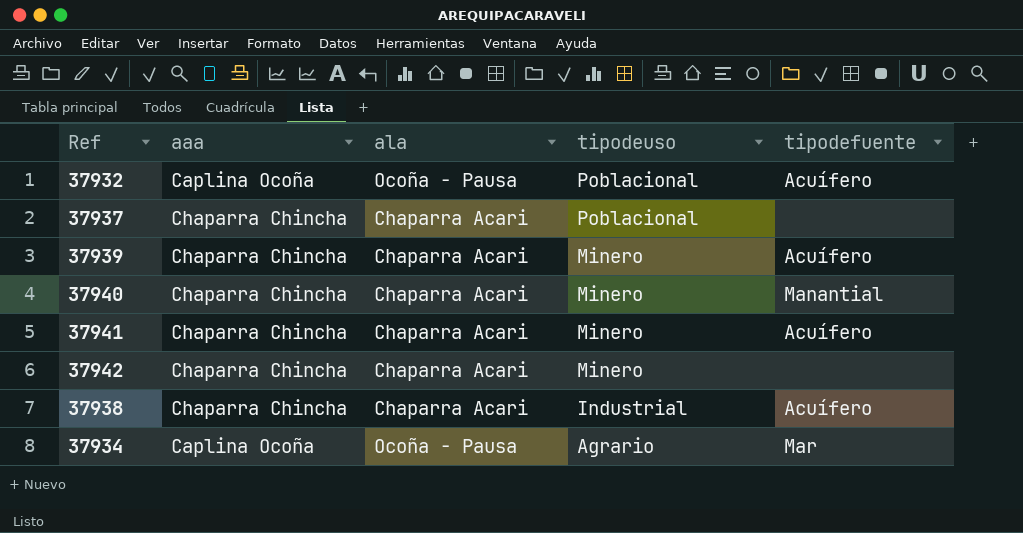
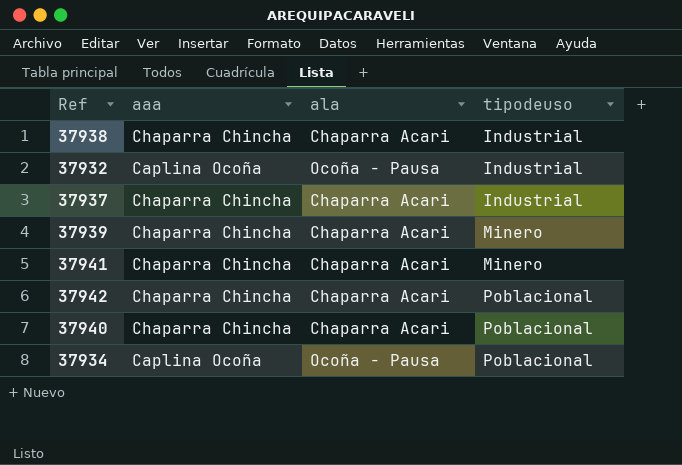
row order: tipodeuso descending -> tipodeuso ascending
column tipodefuente | position: 5 -> none
37932 | tipodeuso: Poblacional -> Industrial
37937 | tipodeuso: Poblacional -> Industrial
37942 | tipodeuso: Minero -> Poblacional
37940 | tipodeuso: Minero -> Poblacional
37934 | tipodeuso: Agrario -> Poblacional

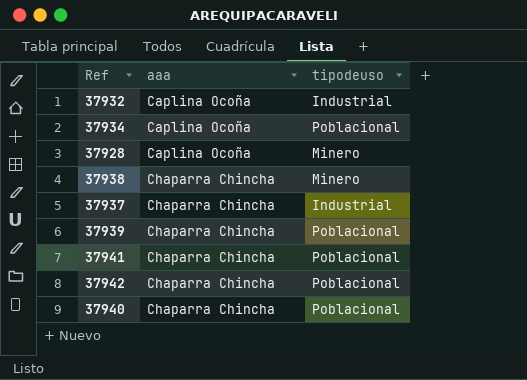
row order: tipodeuso ascending -> aaa ascending
column ala | position: 3 -> none
row 37928: none -> Caplina Ocoña | Minero
37938 | tipodeuso: Industrial -> Minero
37939 | tipodeuso: Minero -> Poblacional
37941 | tipodeuso: Minero -> Poblacional

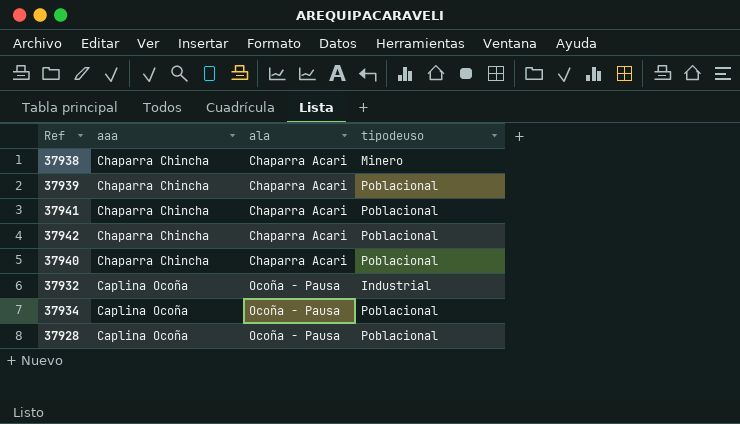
row order: aaa ascending -> aaa descending
column ala | position: none -> 3
row 37937: Chaparra Chincha | Industrial -> none
37928 | tipodeuso: Minero -> Poblacional

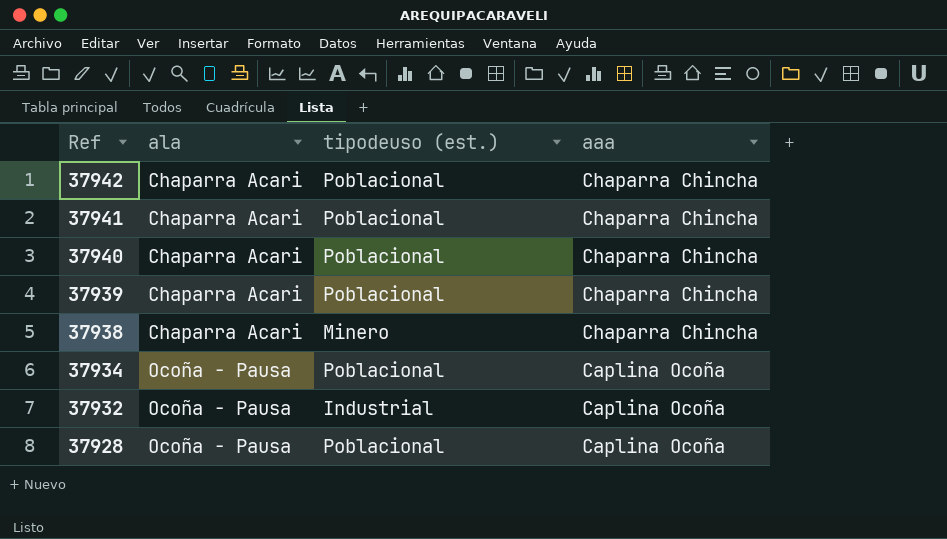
row order: aaa descending -> Ref descending
column name: tipodeuso -> tipodeuso (est.)
column aaa | position: 2 -> 4

